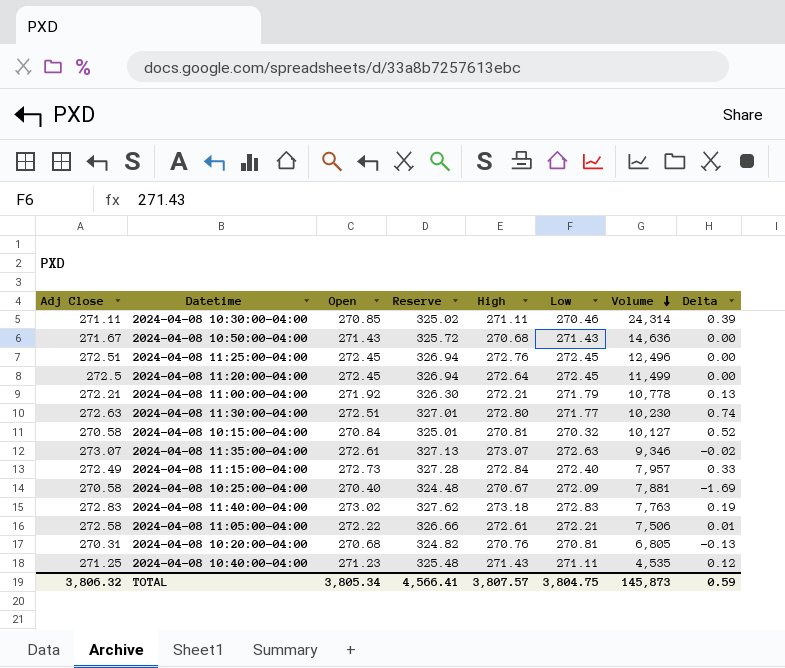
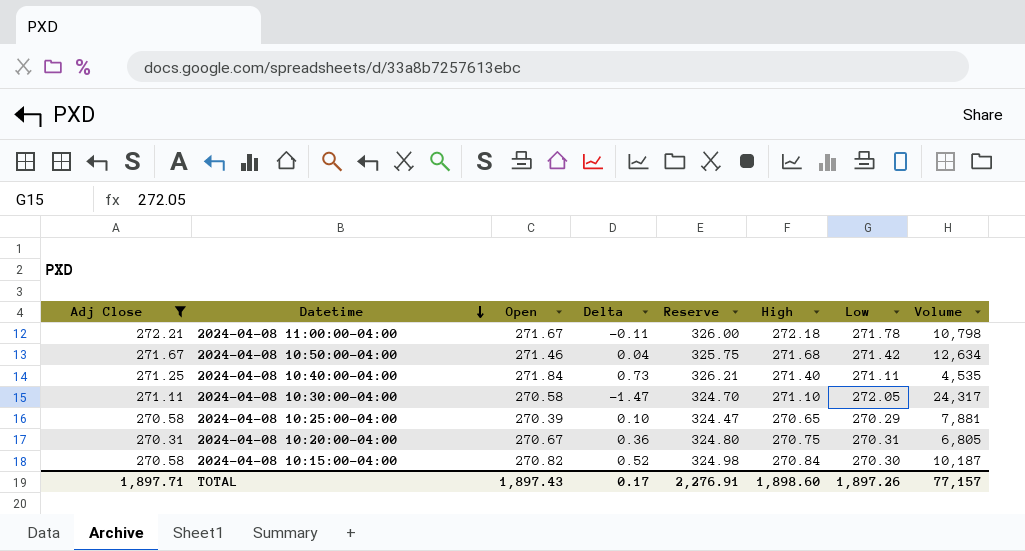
filter: none -> Adj Close <= 272.21
row order: Volume descending -> Datetime descending
column Delta | position: 8 -> 4
2024-04-08 11:00:00-04:00 | Open: 271.92 -> 271.67
2024-04-08 11:00:00-04:00 | Delta: 0.13 -> -0.11
2024-04-08 11:00:00-04:00 | Reserve: 326.30 -> 326.00
2024-04-08 11:00:00-04:00 | High: 272.21 -> 272.18
2024-04-08 11:00:00-04:00 | Low: 271.79 -> 271.78
2024-04-08 11:00:00-04:00 | Volume: 10,778 -> 10,798
2024-04-08 10:50:00-04:00 | Open: 271.43 -> 271.46
2024-04-08 10:50:00-04:00 | Delta: 0.00 -> 0.04
2024-04-08 10:50:00-04:00 | Reserve: 325.72 -> 325.75
2024-04-08 10:50:00-04:00 | High: 270.68 -> 271.68
2024-04-08 10:50:00-04:00 | Low: 271.43 -> 271.42
2024-04-08 10:50:00-04:00 | Volume: 14,636 -> 12,634
2024-04-08 10:40:00-04:00 | Open: 271.23 -> 271.84
2024-04-08 10:40:00-04:00 | Delta: 0.12 -> 0.73
2024-04-08 10:40:00-04:00 | Reserve: 325.48 -> 326.21
2024-04-08 10:40:00-04:00 | High: 271.43 -> 271.40
2024-04-08 10:30:00-04:00 | Open: 270.85 -> 270.58
2024-04-08 10:30:00-04:00 | Delta: 0.39 -> -1.47
2024-04-08 10:30:00-04:00 | Reserve: 325.02 -> 324.70
2024-04-08 10:30:00-04:00 | High: 271.11 -> 271.10
2024-04-08 10:30:00-04:00 | Low: 270.46 -> 272.05
2024-04-08 10:30:00-04:00 | Volume: 24,314 -> 24,317
2024-04-08 10:25:00-04:00 | Open: 270.40 -> 270.39
2024-04-08 10:25:00-04:00 | Delta: -1.69 -> 0.10
2024-04-08 10:25:00-04:00 | Reserve: 324.48 -> 324.47
2024-04-08 10:25:00-04:00 | High: 270.67 -> 270.65
2024-04-08 10:25:00-04:00 | Low: 272.09 -> 270.29
2024-04-08 10:20:00-04:00 | Open: 270.68 -> 270.67
2024-04-08 10:20:00-04:00 | Delta: -0.13 -> 0.36
2024-04-08 10:20:00-04:00 | Reserve: 324.82 -> 324.80
2024-04-08 10:20:00-04:00 | High: 270.76 -> 270.75
2024-04-08 10:20:00-04:00 | Low: 270.81 -> 270.31
2024-04-08 10:15:00-04:00 | Open: 270.84 -> 270.82
2024-04-08 10:15:00-04:00 | Reserve: 325.01 -> 324.98
2024-04-08 10:15:00-04:00 | High: 270.81 -> 270.84
2024-04-08 10:15:00-04:00 | Low: 270.32 -> 270.30
2024-04-08 10:15:00-04:00 | Volume: 10,127 -> 10,187
TOTAL | Adj Close: 3,806.32 -> 1,897.71
TOTAL | Open: 3,805.34 -> 1,897.43
TOTAL | Delta: 0.59 -> 0.17
TOTAL | Reserve: 4,566.41 -> 2,276.91
TOTAL | High: 3,807.57 -> 1,898.60
TOTAL | Low: 3,804.75 -> 1,897.26
TOTAL | Volume: 145,873 -> 77,157

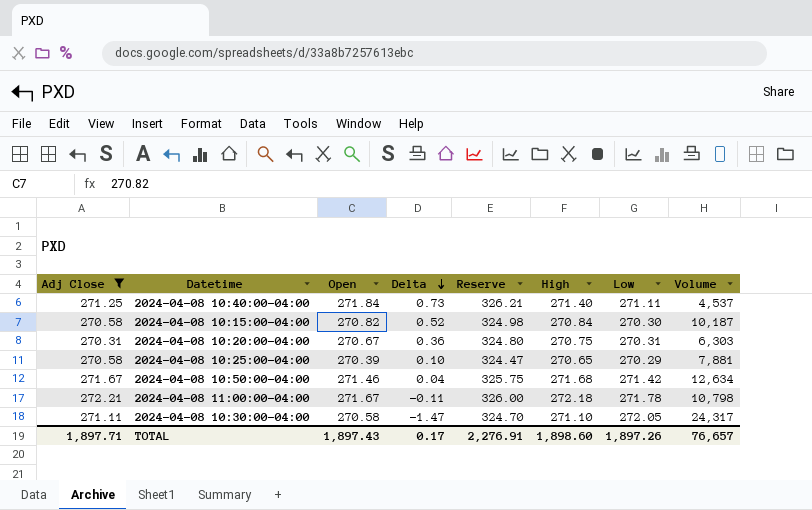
row order: Datetime descending -> Delta descending
2024-04-08 10:40:00-04:00 | Volume: 4,535 -> 4,537
2024-04-08 10:20:00-04:00 | Volume: 6,805 -> 6,303
TOTAL | Volume: 77,157 -> 76,657

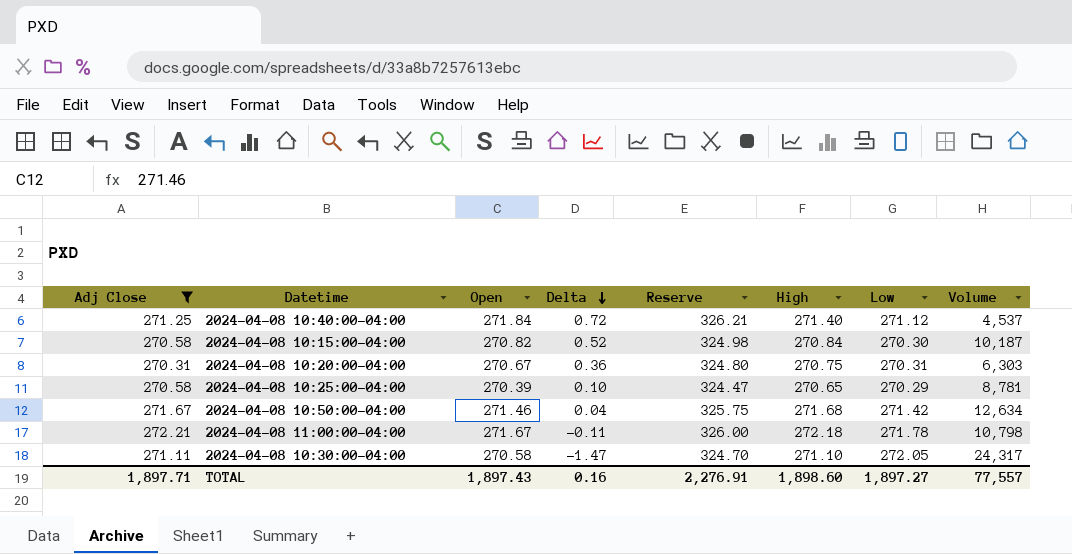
2024-04-08 10:40:00-04:00 | Delta: 0.73 -> 0.72
2024-04-08 10:40:00-04:00 | Low: 271.11 -> 271.12
2024-04-08 10:25:00-04:00 | Volume: 7,881 -> 8,781
TOTAL | Delta: 0.17 -> 0.16
TOTAL | Low: 1,897.26 -> 1,897.27
TOTAL | Volume: 76,657 -> 77,557

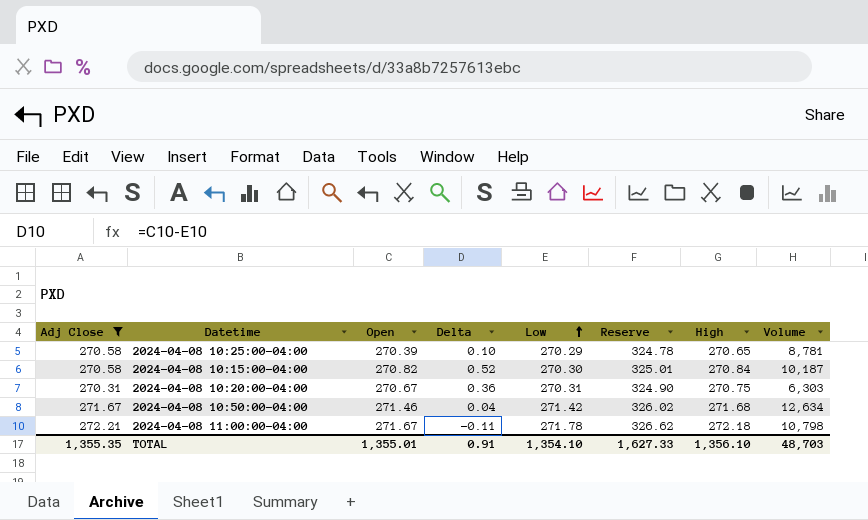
row order: Delta descending -> Low ascending
column Low | position: 7 -> 5
column Reserve | formula: [Open] * 1.2 -> [High] * 1.2
row 2024-04-08 10:40:00-04:00: 271.25 | 271.84 | 0.72 | 326.21 | 271.40 | 271.12 | 4,537 -> none
row 2024-04-08 10:30:00-04:00: 271.11 | 270.58 | -1.47 | 324.70 | 271.10 | 272.05 | 24,317 -> none
TOTAL | Adj Close: 1,897.71 -> 1,355.35
TOTAL | Open: 1,897.43 -> 1,355.01
TOTAL | Delta: 0.16 -> 0.91
TOTAL | Low: 1,897.27 -> 1,354.10
TOTAL | Reserve: 2,276.91 -> 1,627.33
TOTAL | High: 1,898.60 -> 1,356.10
TOTAL | Volume: 77,557 -> 48,703

